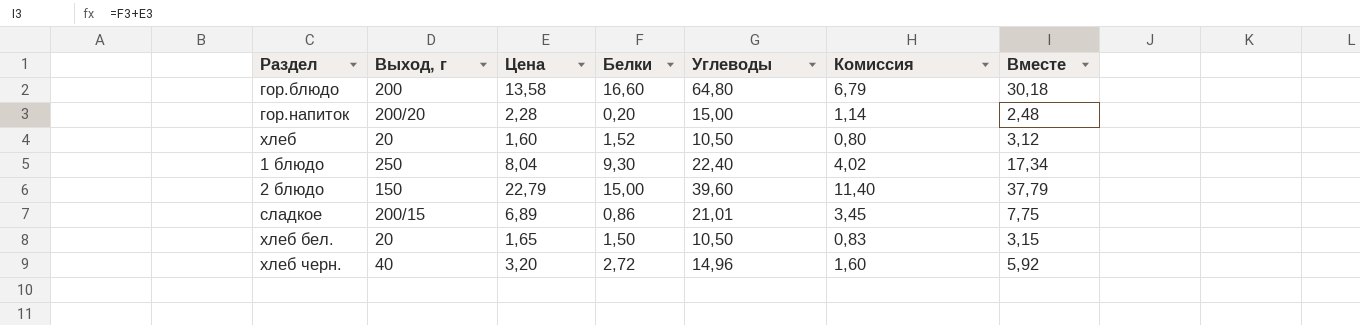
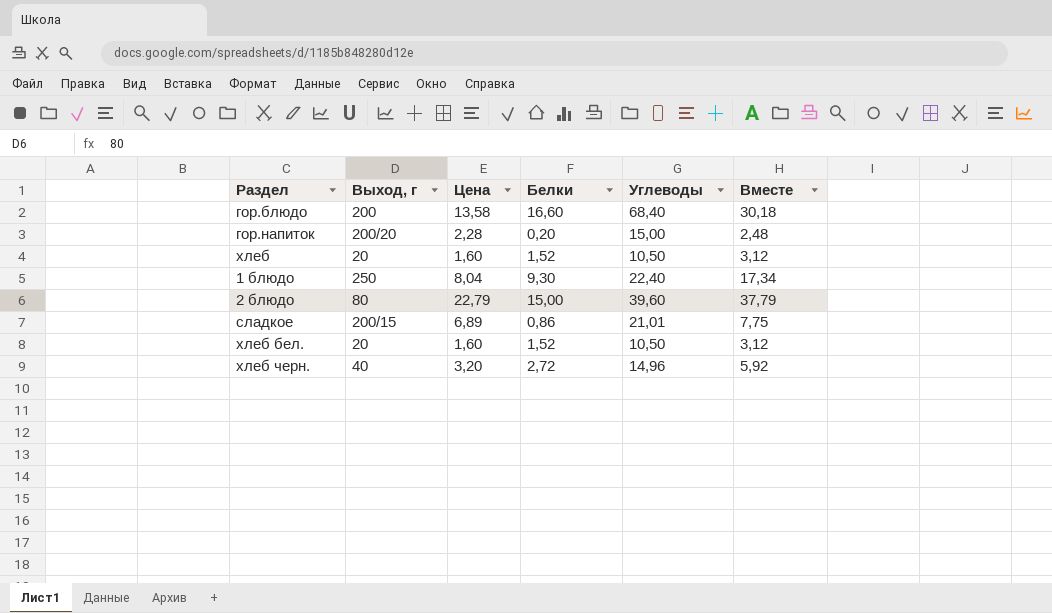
column Комиссия | formula: [Цена] * 0,5 -> none
гор.блюдо | Углеводы: 64,80 -> 68,40
2 блюдо | Выход, г: 150 -> 80
хлеб бел. | Цена: 1,65 -> 1,60
хлеб бел. | Белки: 1,50 -> 1,52
хлеб бел. | Вместе: 3,15 -> 3,12

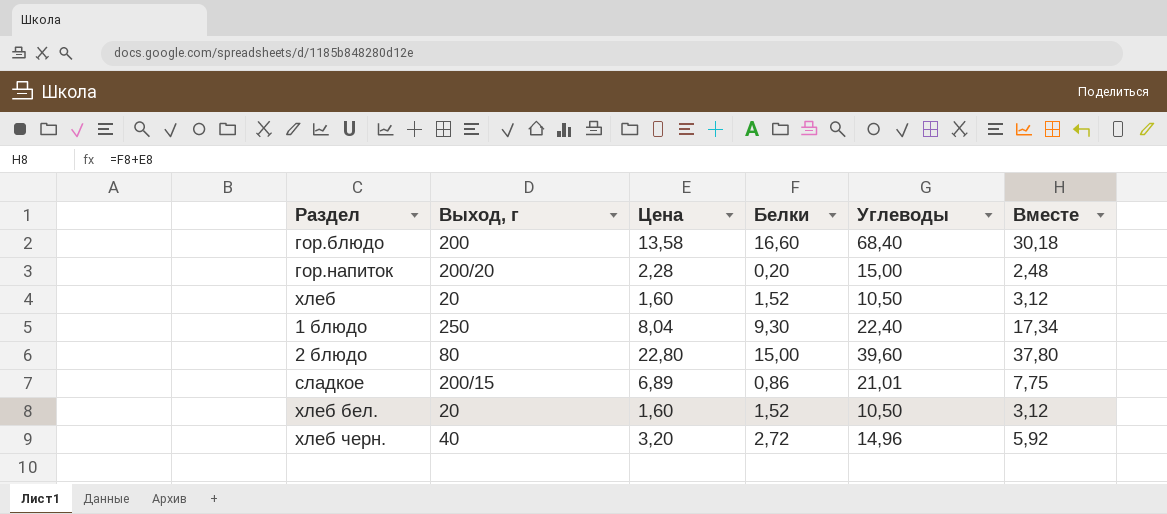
2 блюдо | Цена: 22,79 -> 22,80
2 блюдо | Вместе: 37,79 -> 37,80

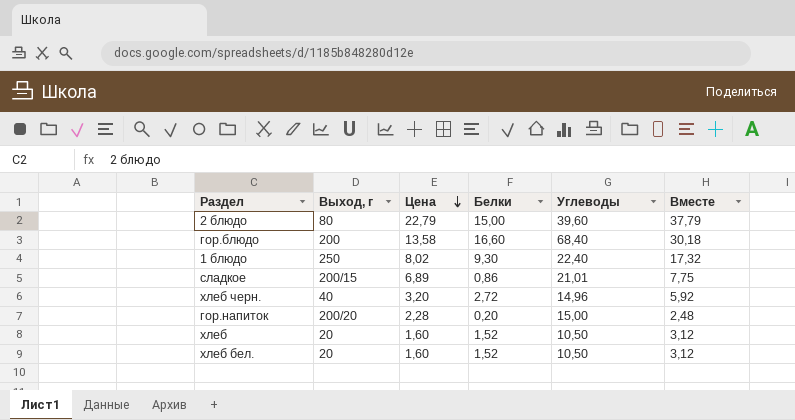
row order: none -> Цена descending
2 блюдо | Цена: 22,80 -> 22,79
2 блюдо | Вместе: 37,80 -> 37,79
1 блюдо | Цена: 8,04 -> 8,02
1 блюдо | Вместе: 17,34 -> 17,32

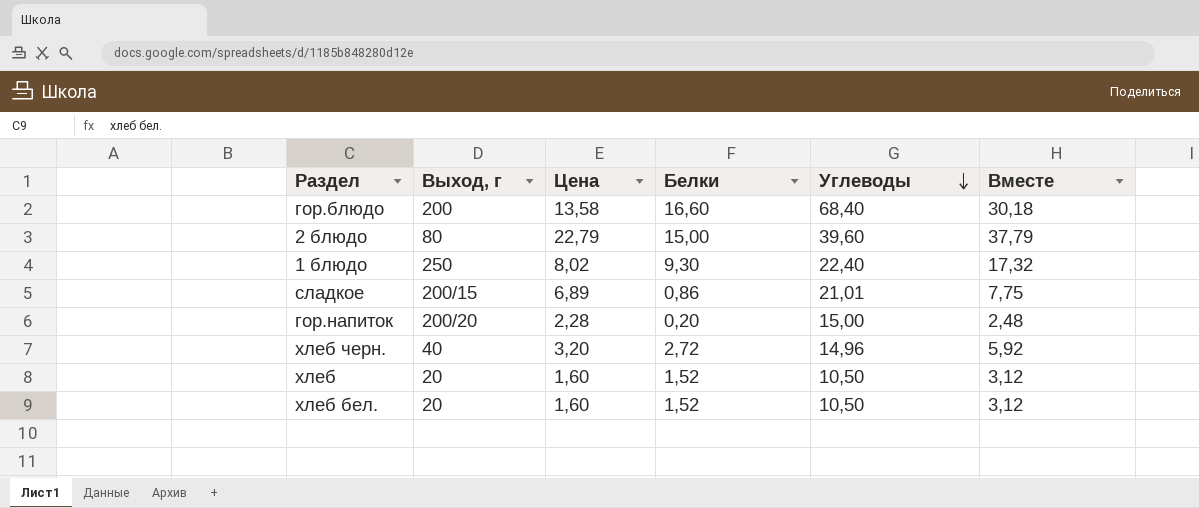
row order: Цена descending -> Углеводы descending

